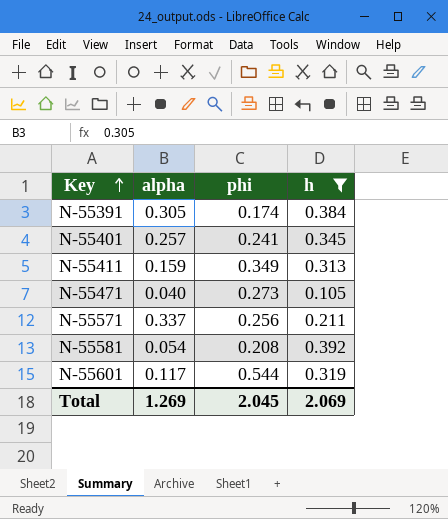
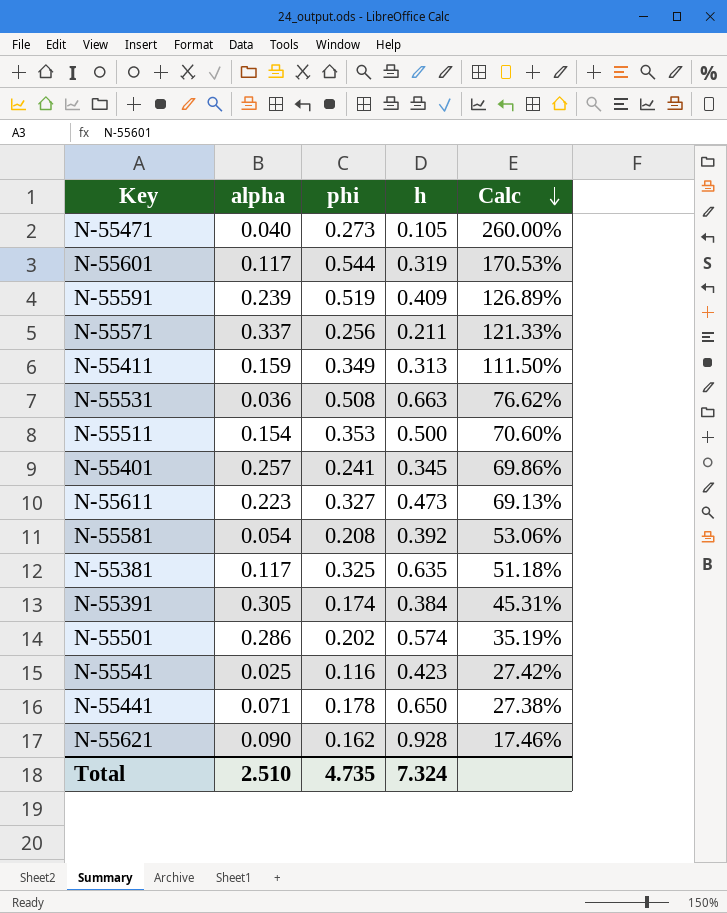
filter: h <= 0.392 -> none
row order: Key ascending -> Calc descending
column Calc | formula: none -> [phi] / [h]
Total | alpha: 1.269 -> 2.510
Total | phi: 2.045 -> 4.735
Total | h: 2.069 -> 7.324

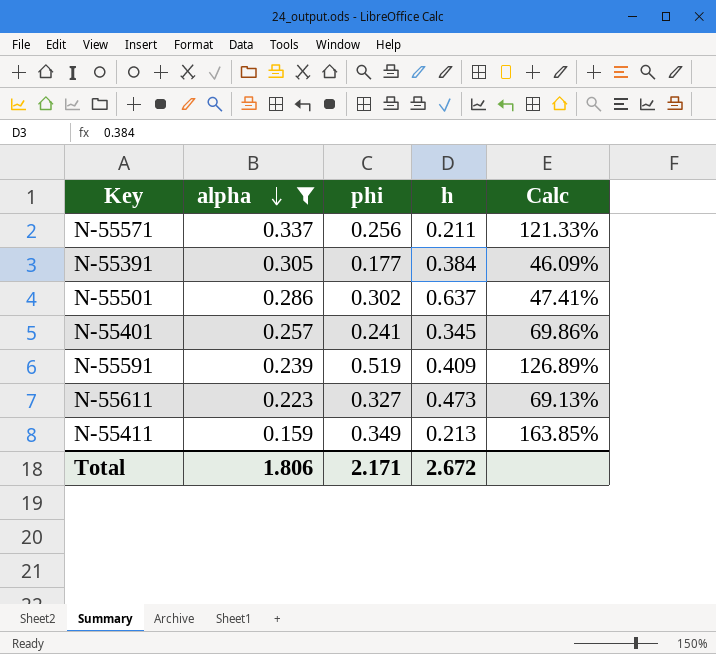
filter: none -> alpha >= 0.159
row order: Calc descending -> alpha descending
N-55391 | phi: 0.174 -> 0.177
N-55391 | Calc: 45.31% -> 46.09%
N-55501 | phi: 0.202 -> 0.302
N-55501 | h: 0.574 -> 0.637
N-55501 | Calc: 35.19% -> 47.41%
N-55411 | h: 0.313 -> 0.213
N-55411 | Calc: 111.50% -> 163.85%
Total | alpha: 2.510 -> 1.806
Total | phi: 4.735 -> 2.171
Total | h: 7.324 -> 2.672

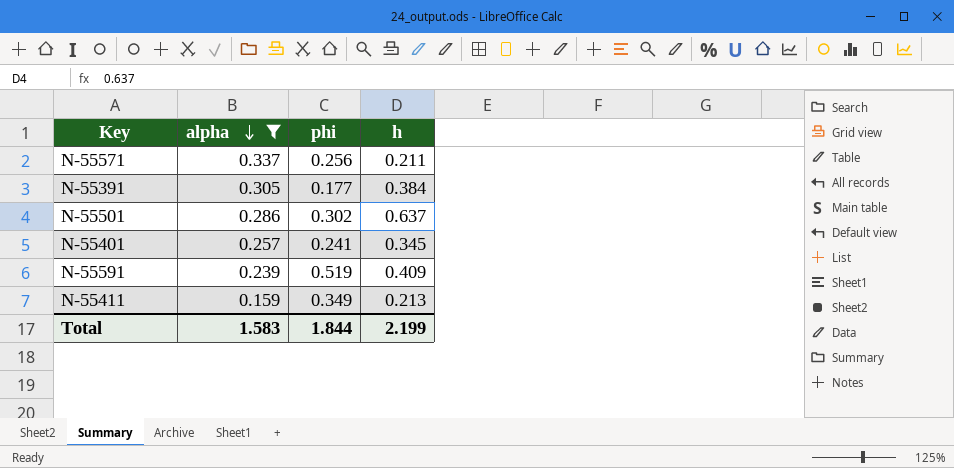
column Calc | formula: [phi] / [h] -> none
row N-55611: 0.223 | 0.327 | 0.473 | 69.13% -> none
Total | alpha: 1.806 -> 1.583
Total | phi: 2.171 -> 1.844
Total | h: 2.672 -> 2.199

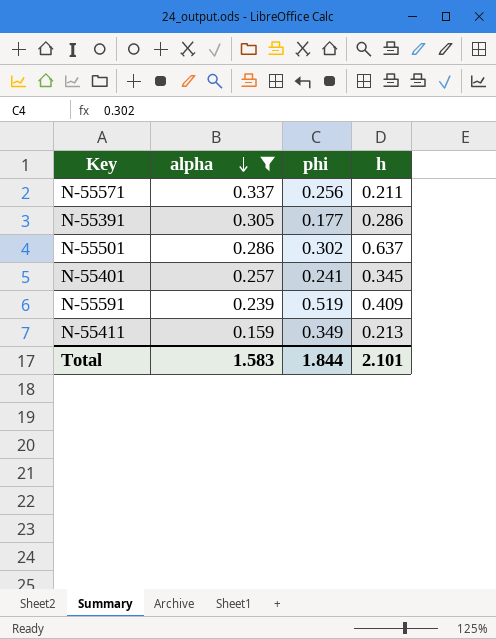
N-55391 | h: 0.384 -> 0.286
Total | h: 2.199 -> 2.101

